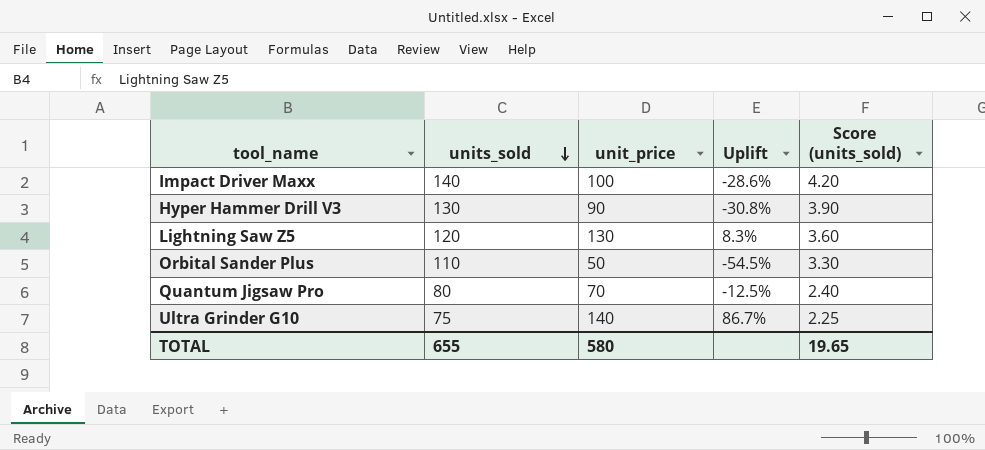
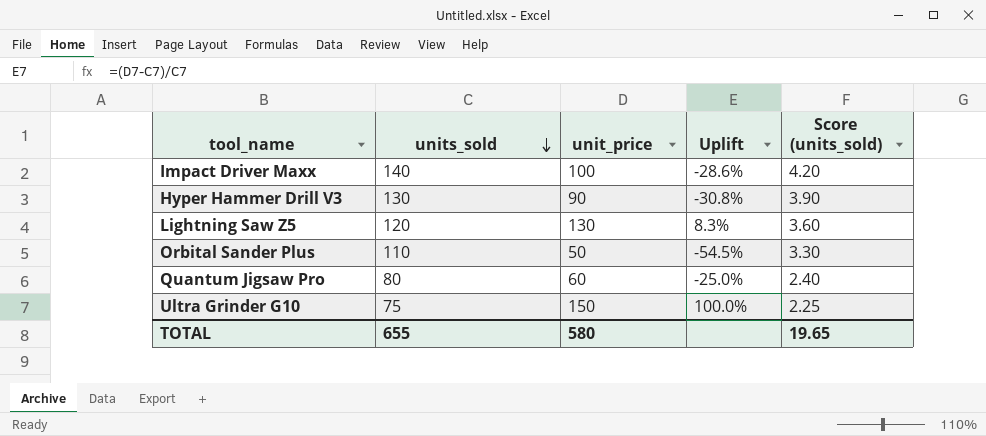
Quantum Jigsaw Pro | unit_price: 70 -> 60
Quantum Jigsaw Pro | Uplift: -12.5% -> -25.0%
Ultra Grinder G10 | unit_price: 140 -> 150
Ultra Grinder G10 | Uplift: 86.7% -> 100.0%

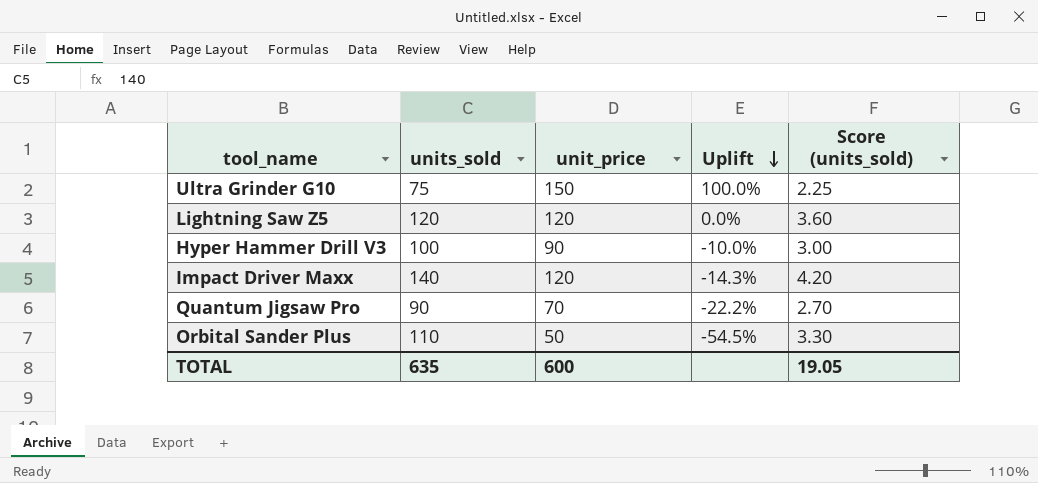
row order: units_sold descending -> Uplift descending
Lightning Saw Z5 | unit_price: 130 -> 120
Lightning Saw Z5 | Uplift: 8.3% -> 0.0%
Hyper Hammer Drill V3 | units_sold: 130 -> 100
Hyper Hammer Drill V3 | Uplift: -30.8% -> -10.0%
Hyper Hammer Drill V3 | Score (units_sold): 3.90 -> 3.00
Impact Driver Maxx | unit_price: 100 -> 120
Impact Driver Maxx | Uplift: -28.6% -> -14.3%
Quantum Jigsaw Pro | units_sold: 80 -> 90
Quantum Jigsaw Pro | unit_price: 60 -> 70
Quantum Jigsaw Pro | Uplift: -25.0% -> -22.2%
Quantum Jigsaw Pro | Score (units_sold): 2.40 -> 2.70
TOTAL | units_sold: 655 -> 635
TOTAL | unit_price: 580 -> 600
TOTAL | Score (units_sold): 19.65 -> 19.05

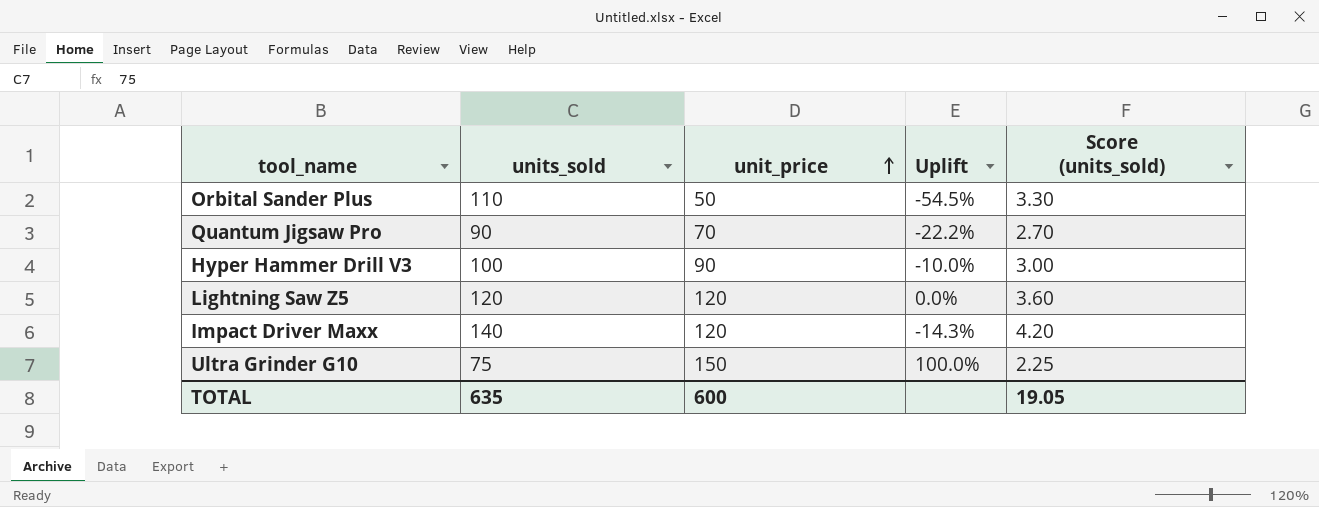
row order: Uplift descending -> unit_price ascending

